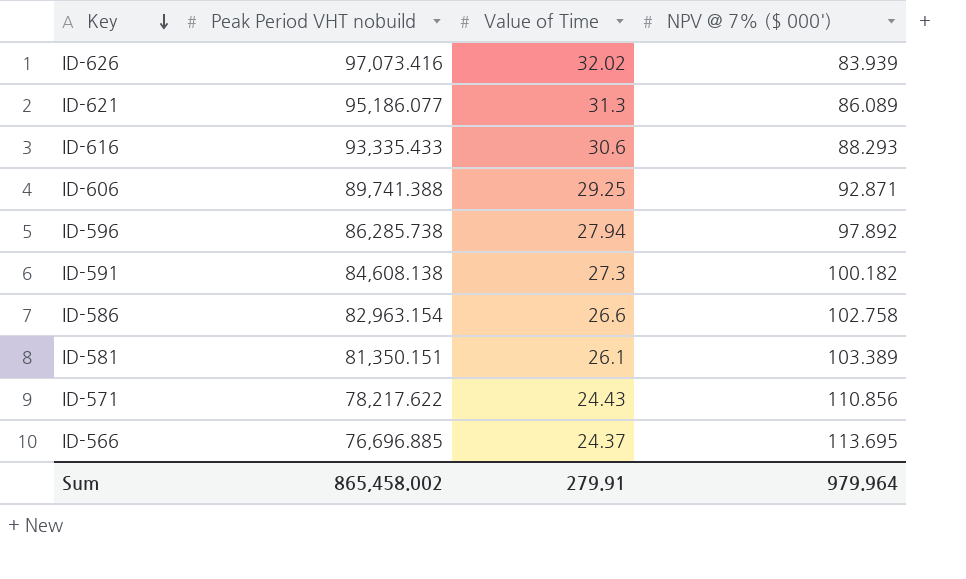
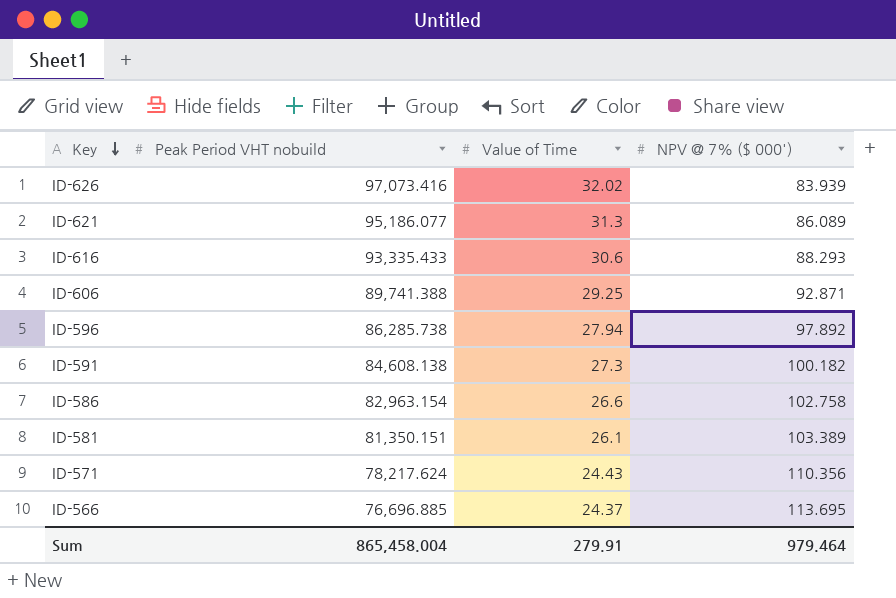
ID-571 | Peak Period VHT nobuild: 78,217.622 -> 78,217.624
ID-571 | NPV @ 7% ($ 000'): 110.856 -> 110.356
Sum | Peak Period VHT nobuild: 865,458.002 -> 865,458.004
Sum | NPV @ 7% ($ 000'): 979.964 -> 979.464

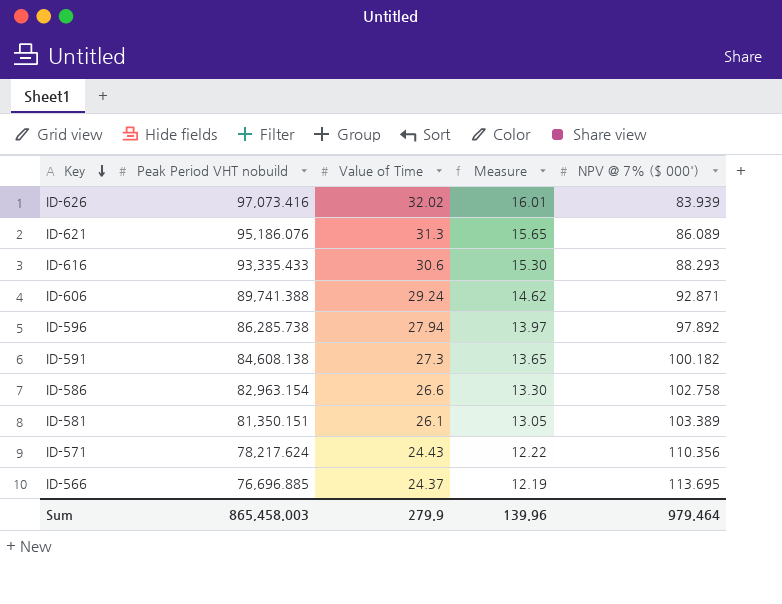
column Measure | formula: none -> [Value of Time] * 0.5
ID-621 | Peak Period VHT nobuild: 95,186.077 -> 95,186.076
ID-606 | Value of Time: 29.25 -> 29.24
Sum | Peak Period VHT nobuild: 865,458.004 -> 865,458.003
Sum | Value of Time: 279.91 -> 279.9

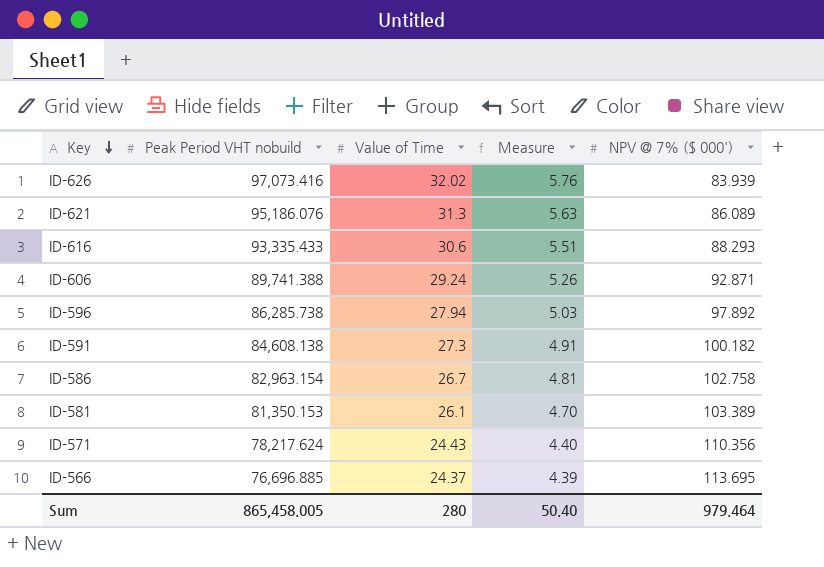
column Measure | formula: [Value of Time] * 0.5 -> [Value of Time] * 0.18
ID-586 | Value of Time: 26.6 -> 26.7
ID-581 | Peak Period VHT nobuild: 81,350.151 -> 81,350.153
Sum | Peak Period VHT nobuild: 865,458.003 -> 865,458.005
Sum | Value of Time: 279.9 -> 280
Sum | Measure: 139.96 -> 50.40

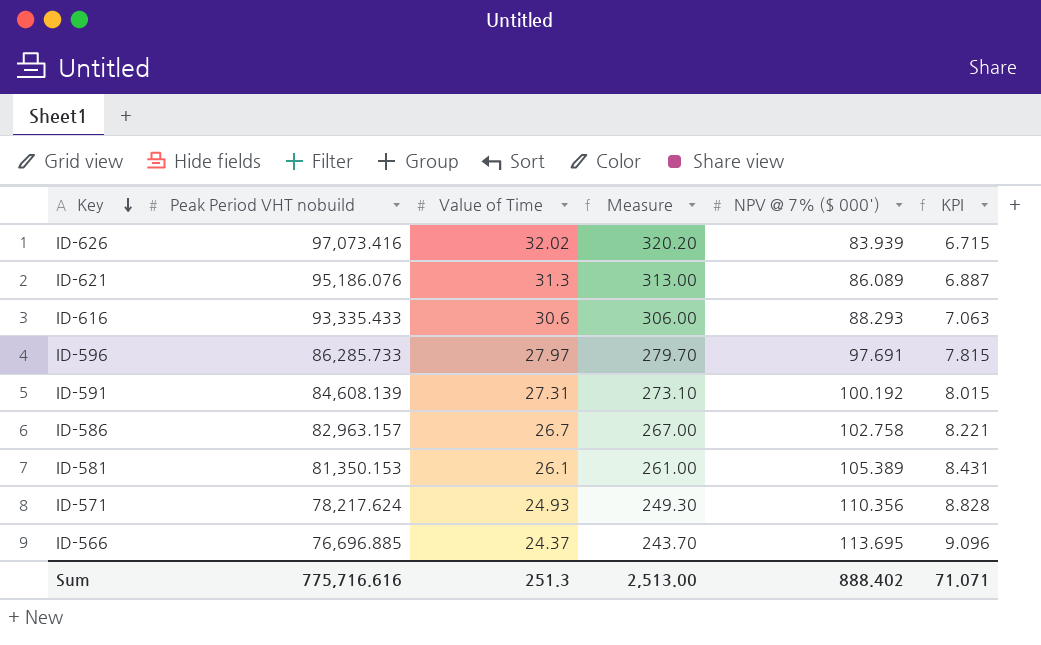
column Measure | formula: [Value of Time] * 0.18 -> [Value of Time] * 10
column KPI | formula: none -> [NPV @ 7% ($ 000')] * 0.08
row ID-606: 89,741.388 | 29.24 | 5.26 | 92.871 -> none
ID-596 | Peak Period VHT nobuild: 86,285.738 -> 86,285.733
ID-596 | Value of Time: 27.94 -> 27.97
ID-596 | NPV @ 7% ($ 000'): 97.892 -> 97.691
ID-591 | Peak Period VHT nobuild: 84,608.138 -> 84,608.139
ID-591 | Value of Time: 27.3 -> 27.31
ID-591 | NPV @ 7% ($ 000'): 100.182 -> 100.192
ID-586 | Peak Period VHT nobuild: 82,963.154 -> 82,963.157
ID-581 | NPV @ 7% ($ 000'): 103.389 -> 105.389
ID-571 | Value of Time: 24.43 -> 24.93
Sum | Peak Period VHT nobuild: 865,458.005 -> 775,716.616
Sum | Value of Time: 280 -> 251.3
Sum | Measure: 50.40 -> 2,513.00
Sum | NPV @ 7% ($ 000'): 979.464 -> 888.402

